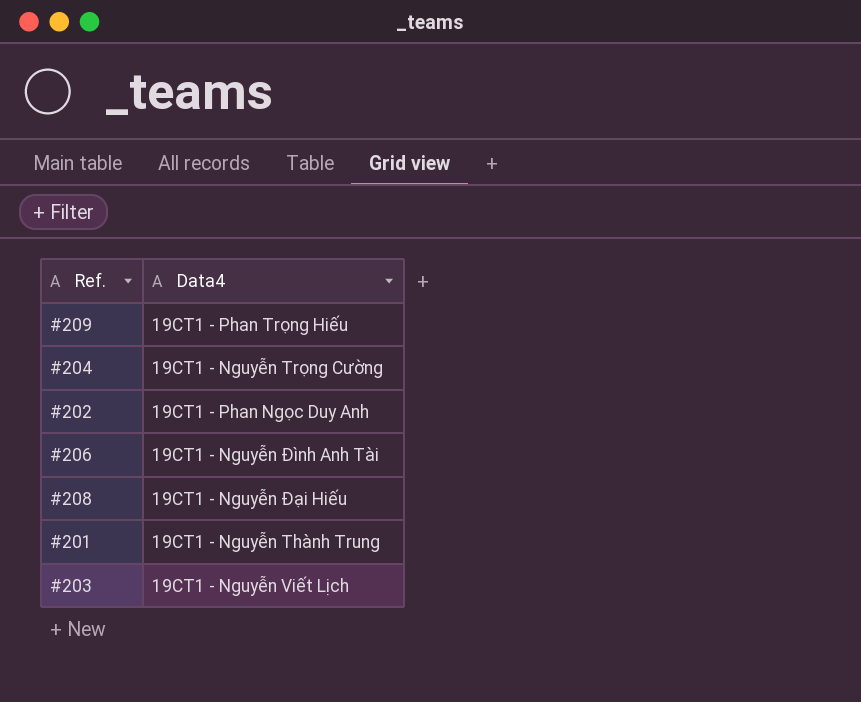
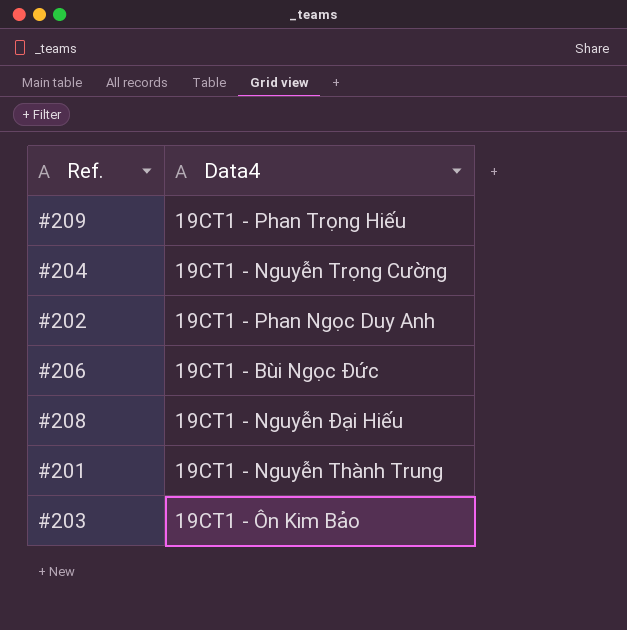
#206 | Data4: 19CT1 - Nguyễn Đình Anh Tài -> 19CT1 - Bùi Ngọc Đức
#203 | Data4: 19CT1 - Nguyễn Viết Lịch -> 19CT1 - Ôn Kim Bảo

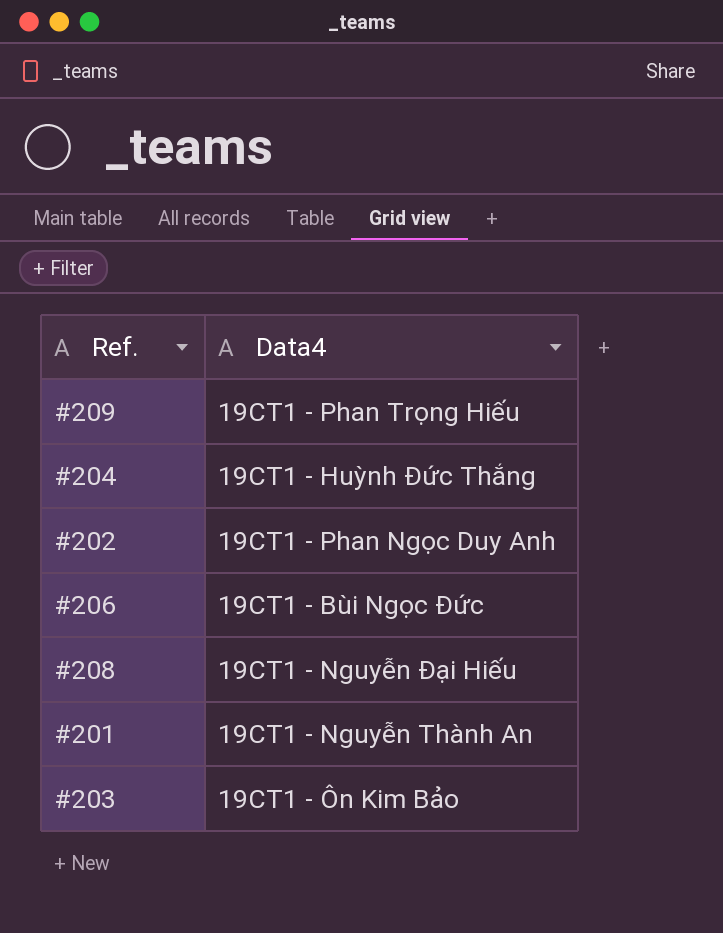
#204 | Data4: 19CT1 - Nguyễn Trọng Cường -> 19CT1 - Huỳnh Đức Thắng
#201 | Data4: 19CT1 - Nguyễn Thành Trung -> 19CT1 - Nguyễn Thành An

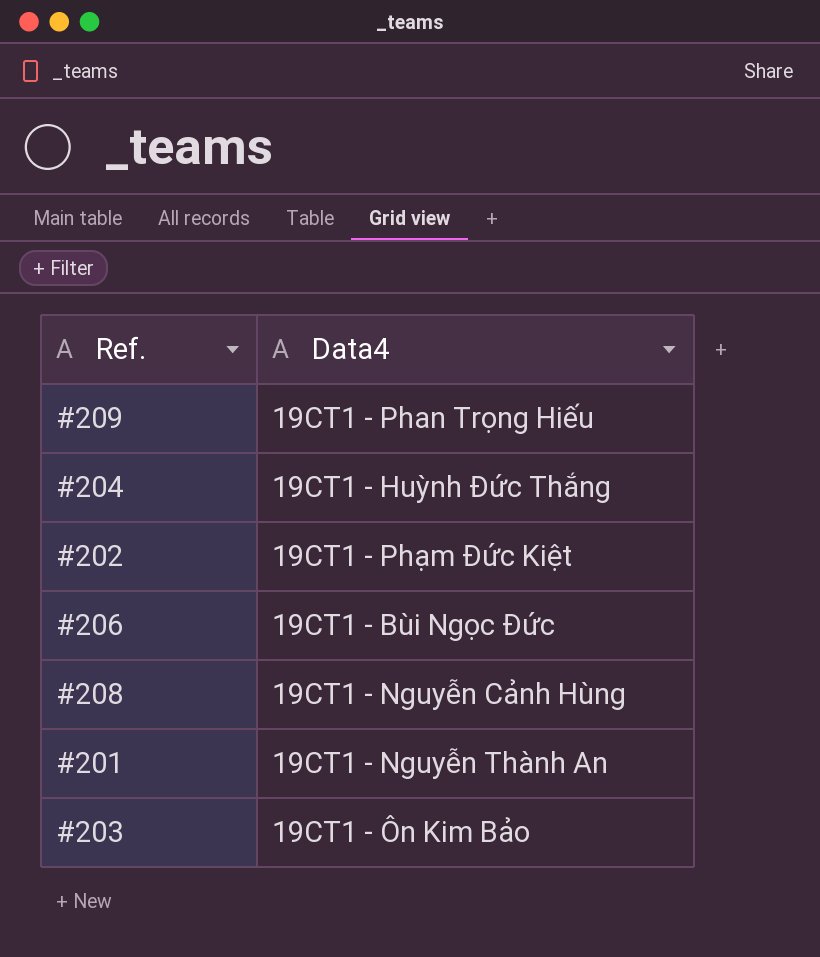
#202 | Data4: 19CT1 - Phan Ngọc Duy Anh -> 19CT1 - Phạm Đức Kiệt
#208 | Data4: 19CT1 - Nguyễn Đại Hiếu -> 19CT1 - Nguyễn Cảnh Hùng

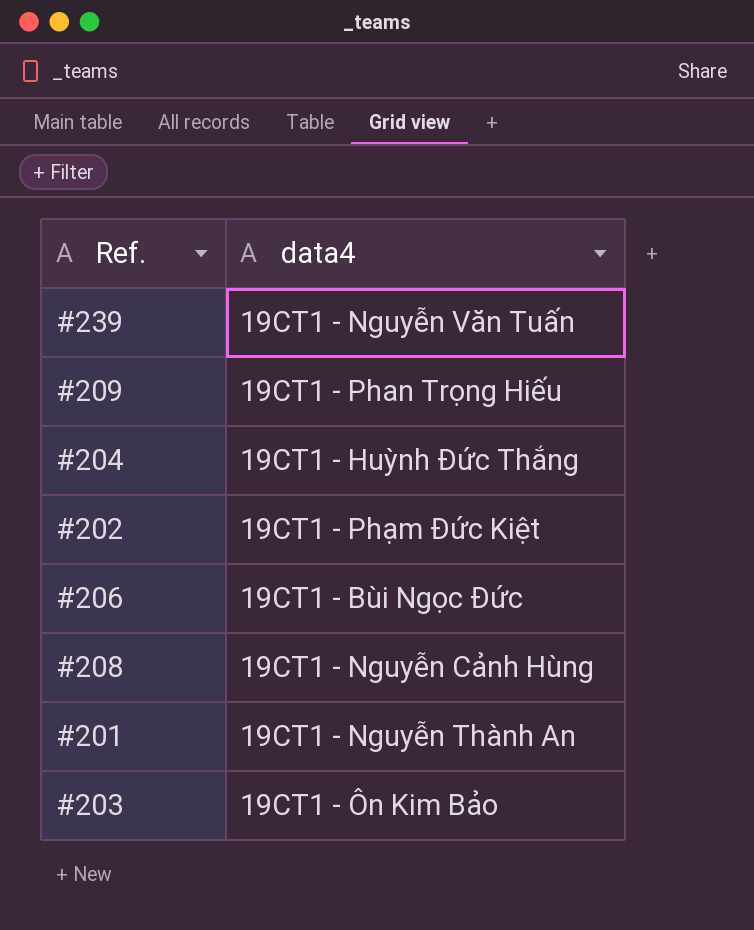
column name: Data4 -> data4
row #239: none -> 19CT1 - Nguyễn Văn Tuấn

